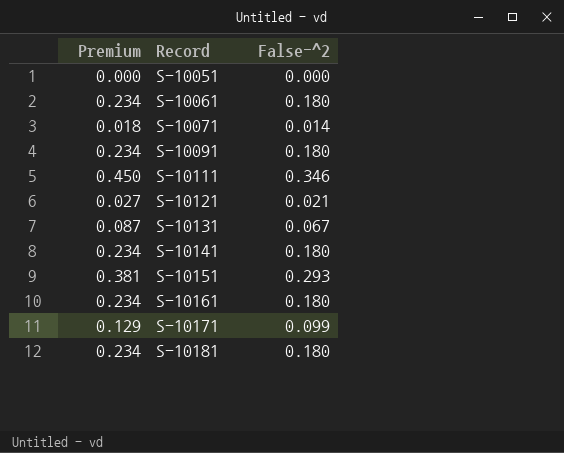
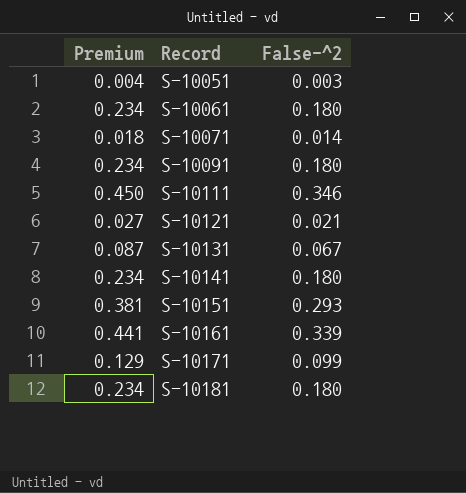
S-10051 | Premium: 0.000 -> 0.004
S-10051 | False-^2: 0.000 -> 0.003
S-10161 | Premium: 0.234 -> 0.441
S-10161 | False-^2: 0.180 -> 0.339

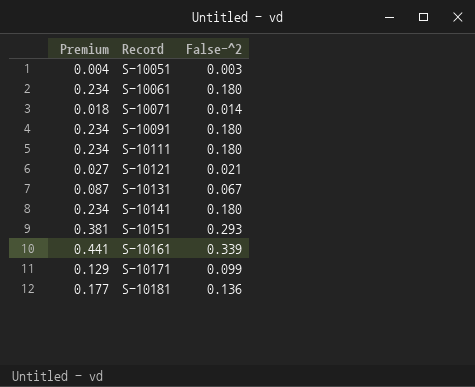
S-10111 | Premium: 0.450 -> 0.234
S-10111 | False-^2: 0.346 -> 0.180
S-10181 | Premium: 0.234 -> 0.177
S-10181 | False-^2: 0.180 -> 0.136

